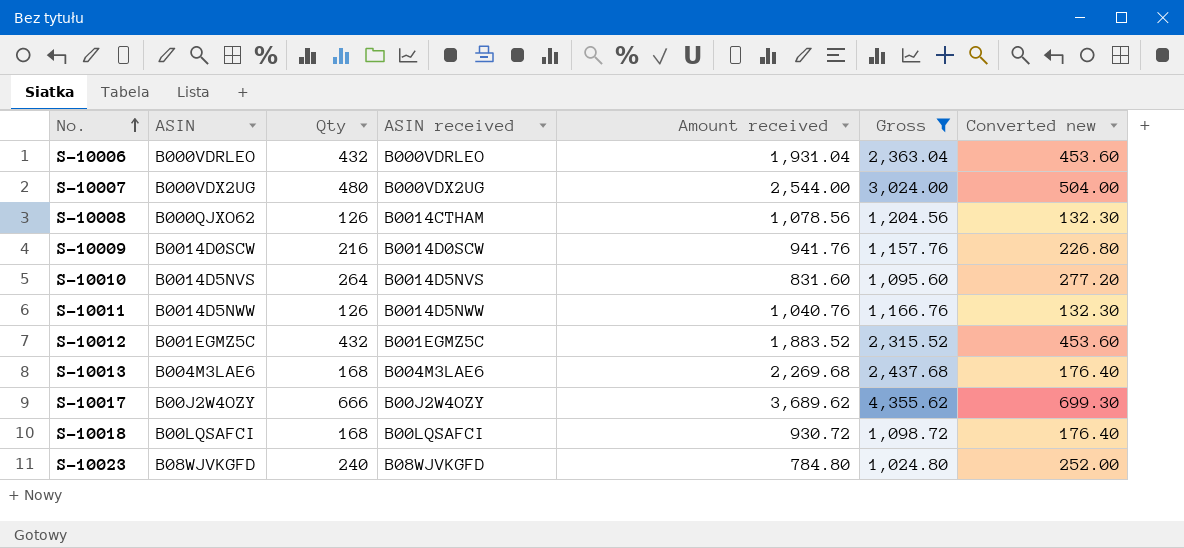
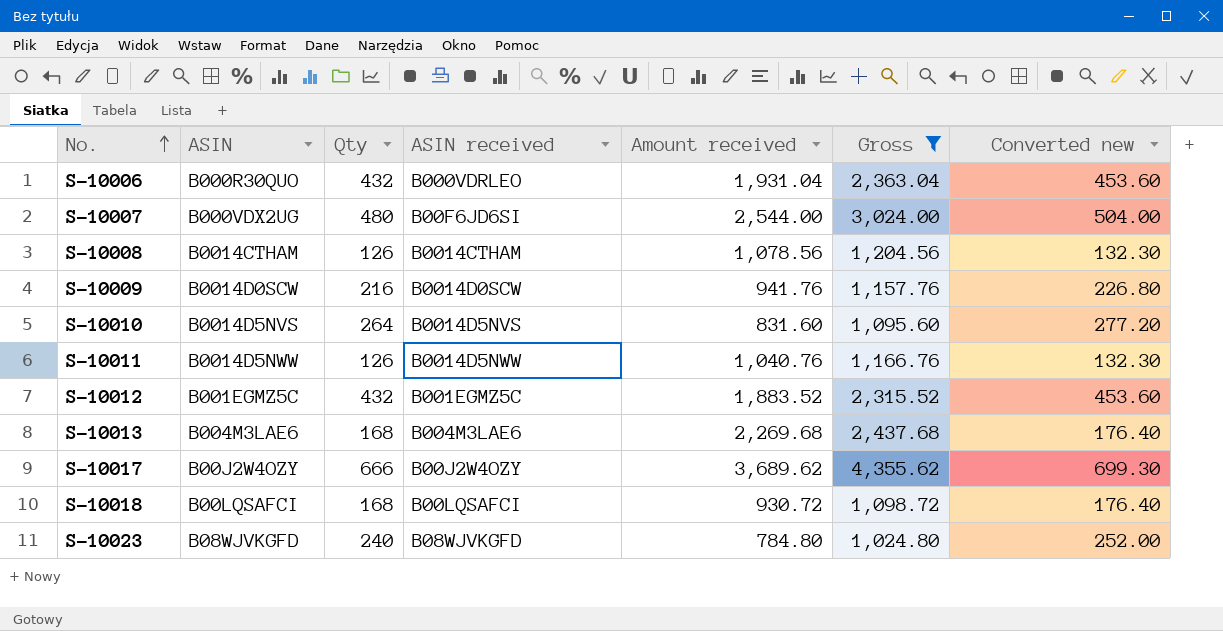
S-10006 | ASIN: B000VDRLEO -> B000R30QUO
S-10007 | ASIN received: B000VDX2UG -> B00F6JD6SI
S-10008 | ASIN: B000QJXO62 -> B0014CTHAM

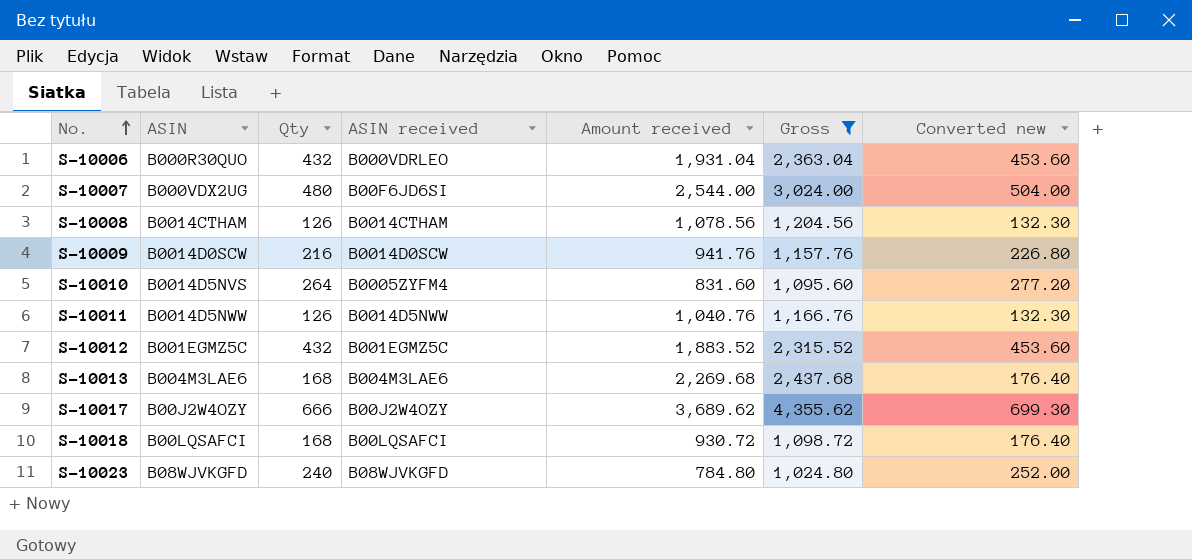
S-10010 | ASIN received: B0014D5NVS -> B0005ZYFM4

